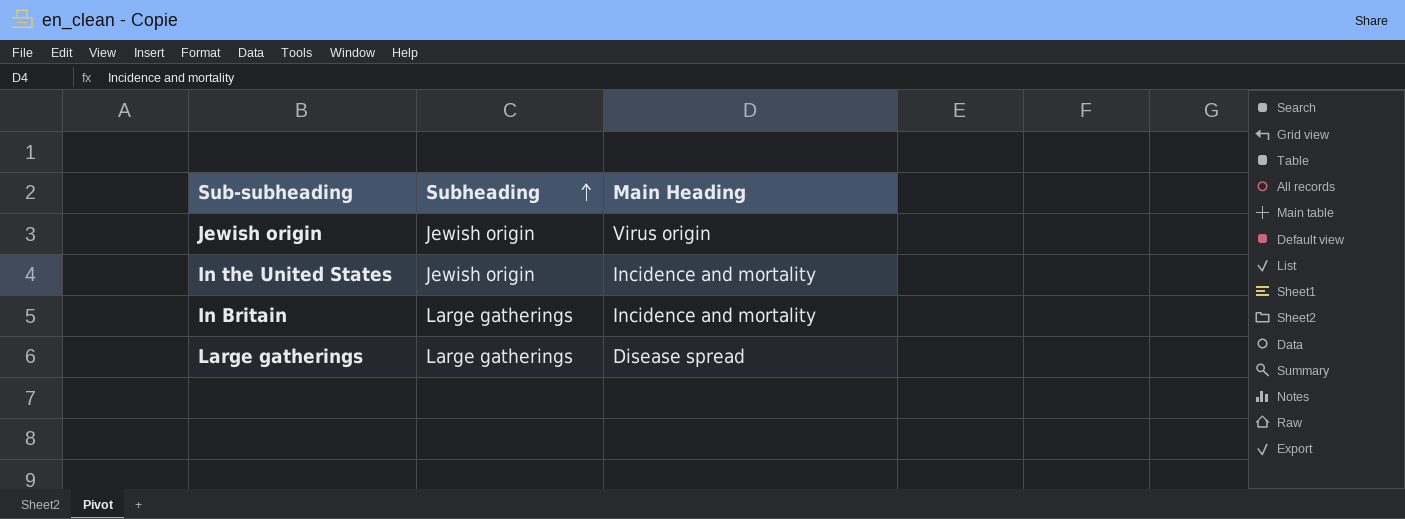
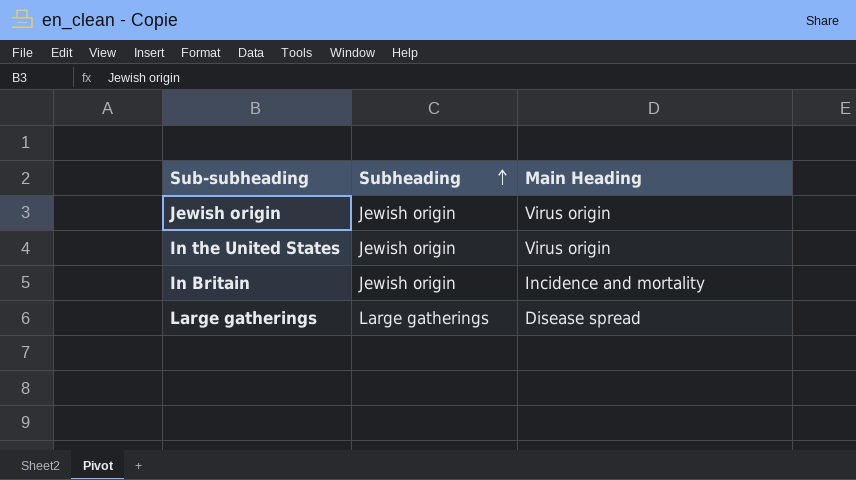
In the United States | Main Heading: Incidence and mortality -> Virus origin
In Britain | Subheading: Large gatherings -> Jewish origin

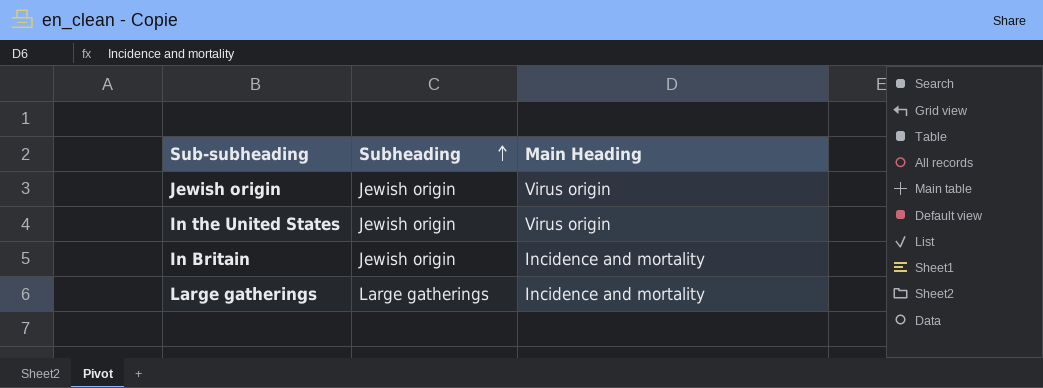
Large gatherings | Main Heading: Disease spread -> Incidence and mortality

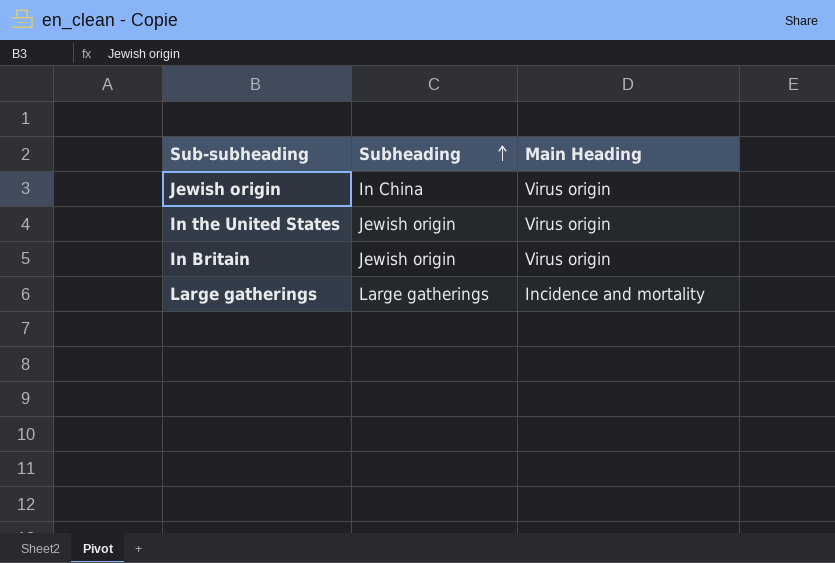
Jewish origin | Subheading: Jewish origin -> In China
In Britain | Main Heading: Incidence and mortality -> Virus origin

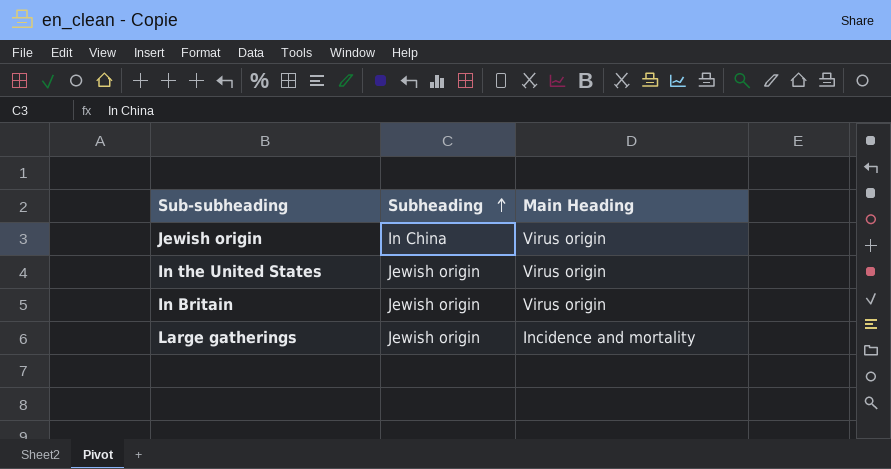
Large gatherings | Subheading: Large gatherings -> Jewish origin

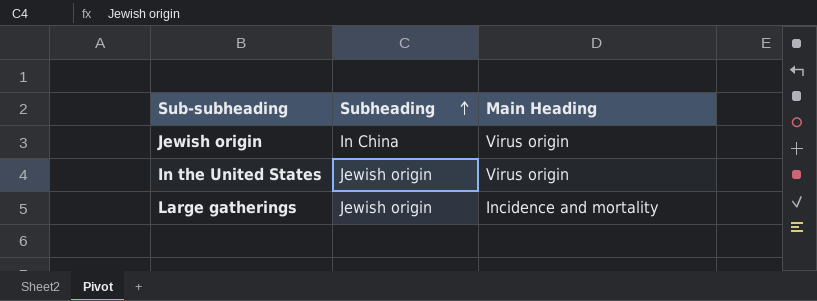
row In Britain: Jewish origin | Virus origin -> none

